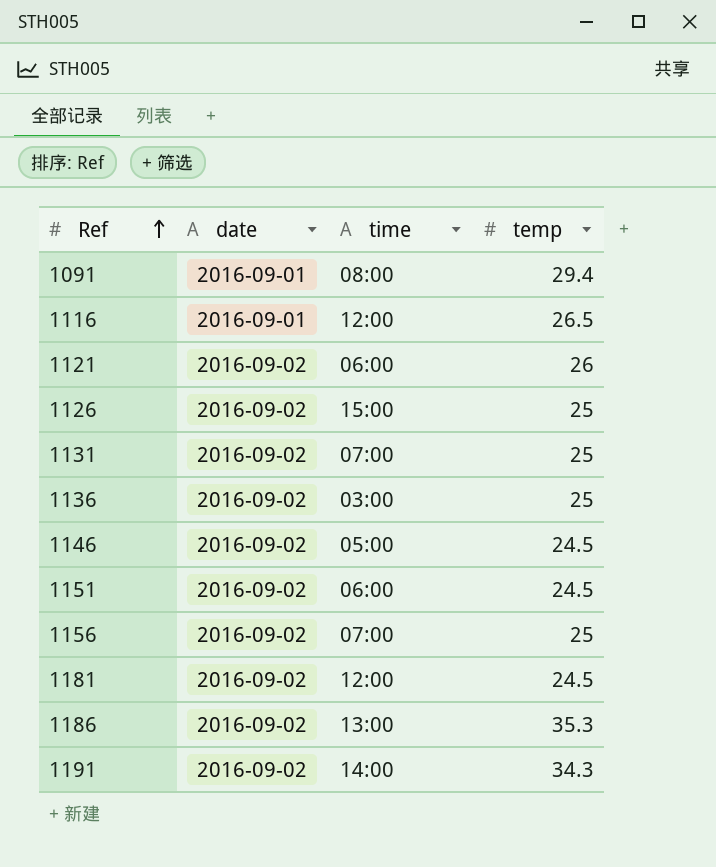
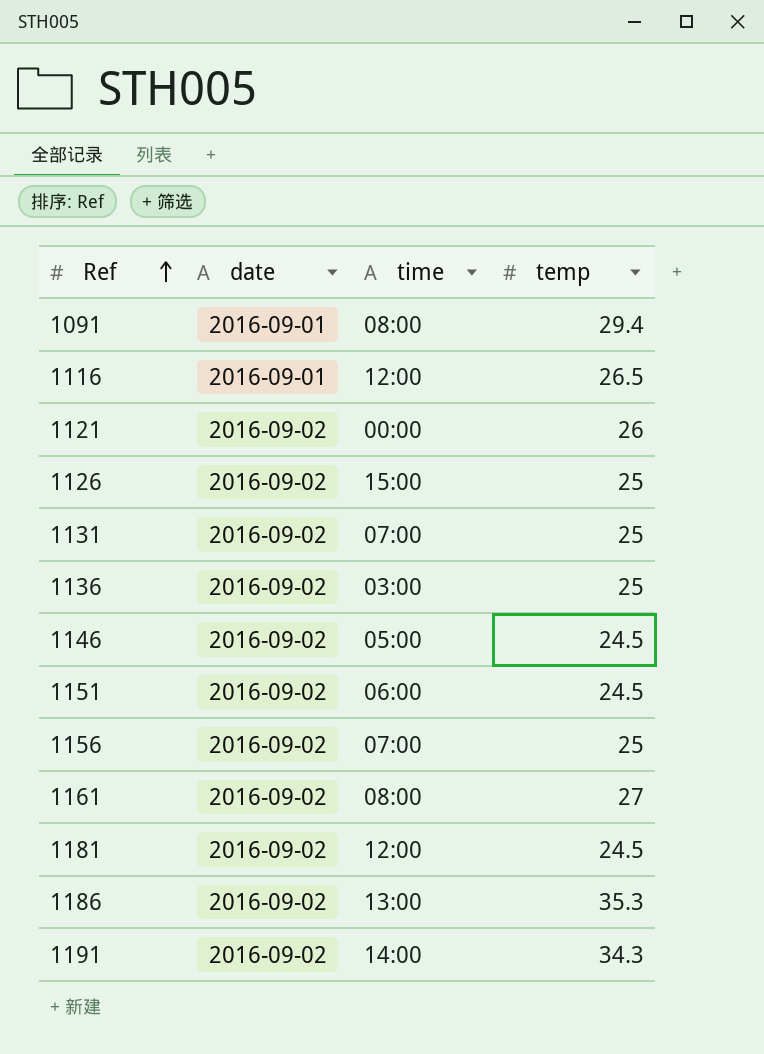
1121 | time: 06:00 -> 00:00
row 1161: none -> 2016-09-02 | 08:00 | 27

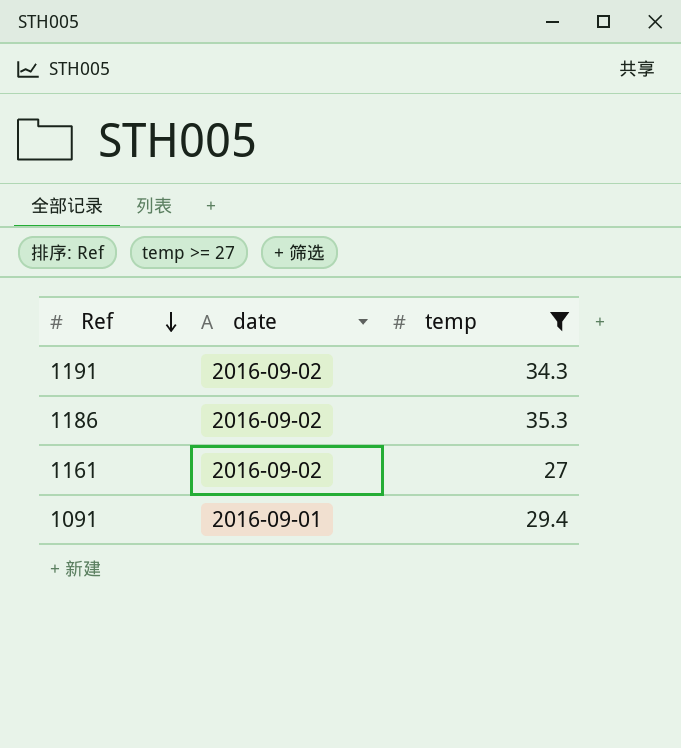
filter: none -> temp >= 27
row order: Ref ascending -> Ref descending
column time | position: 3 -> none

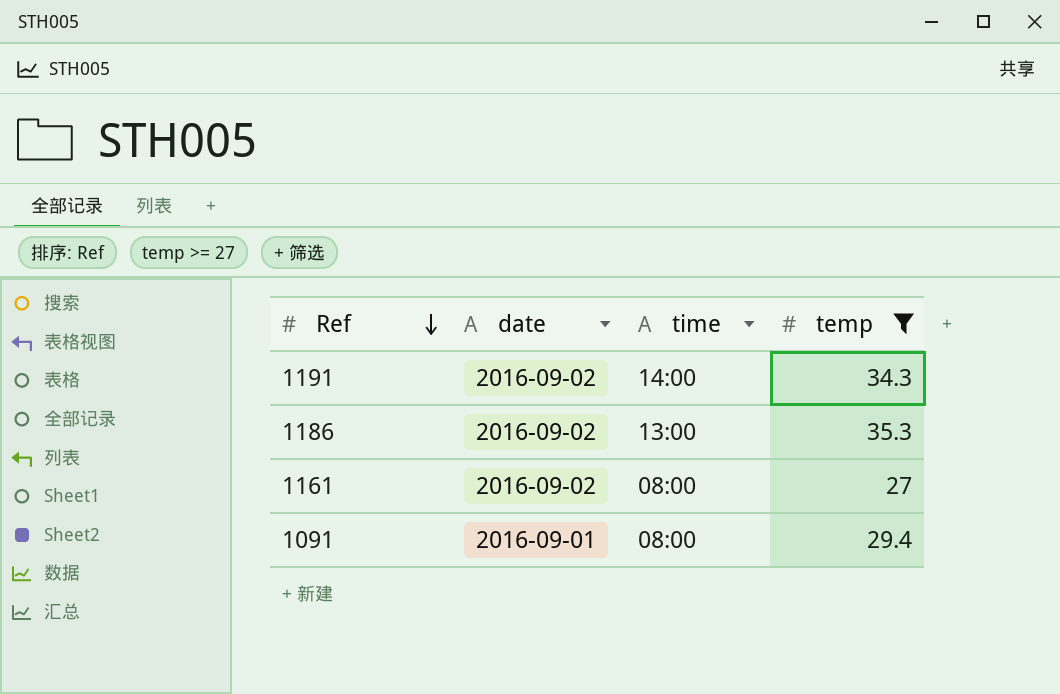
column time | position: none -> 3

